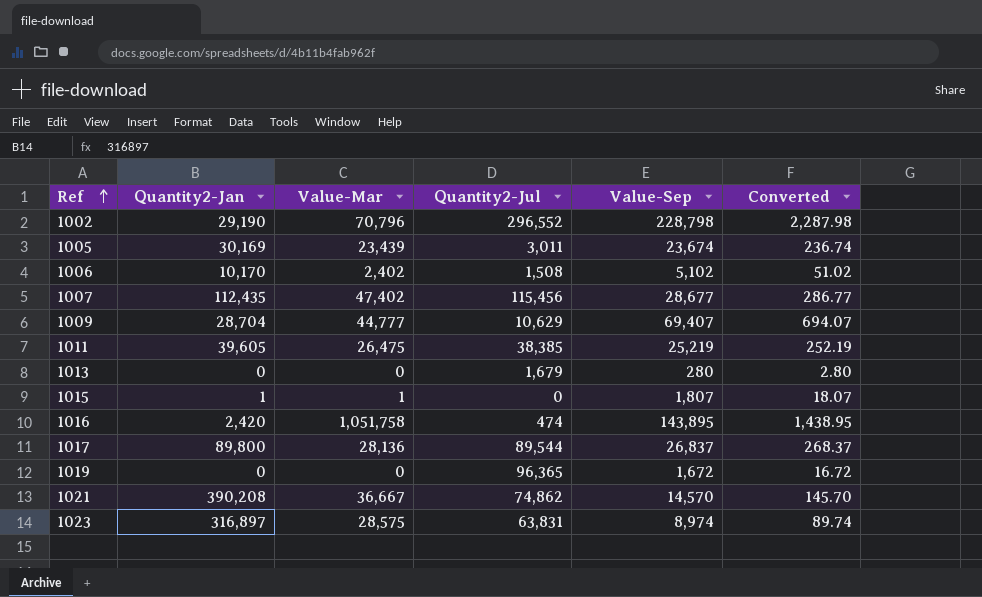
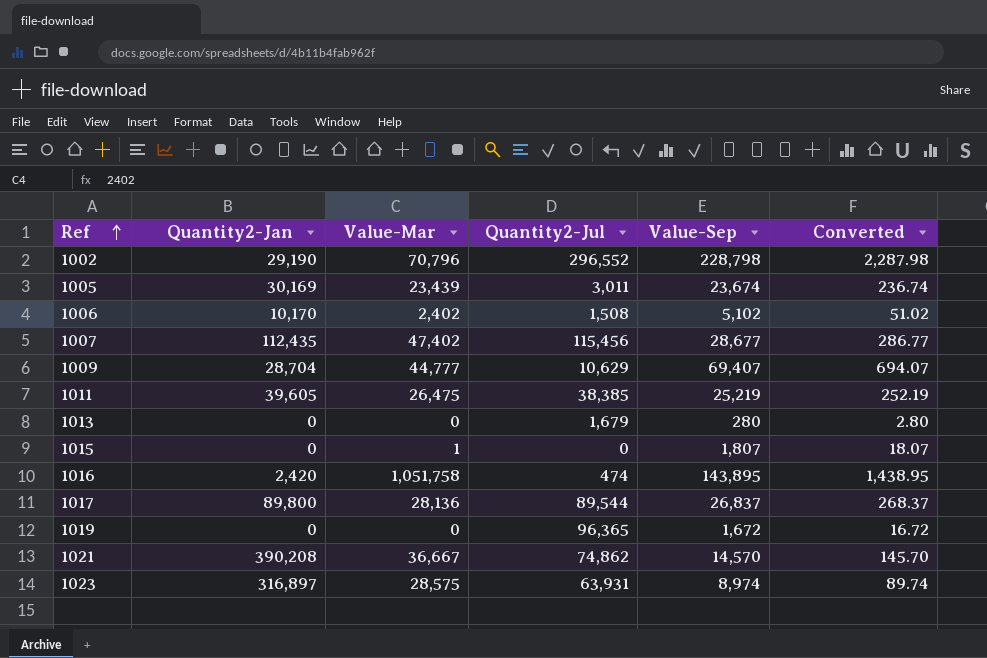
1015 | Quantity2-Jan: 1 -> 0
1023 | Quantity2-Jul: 63,831 -> 63,931

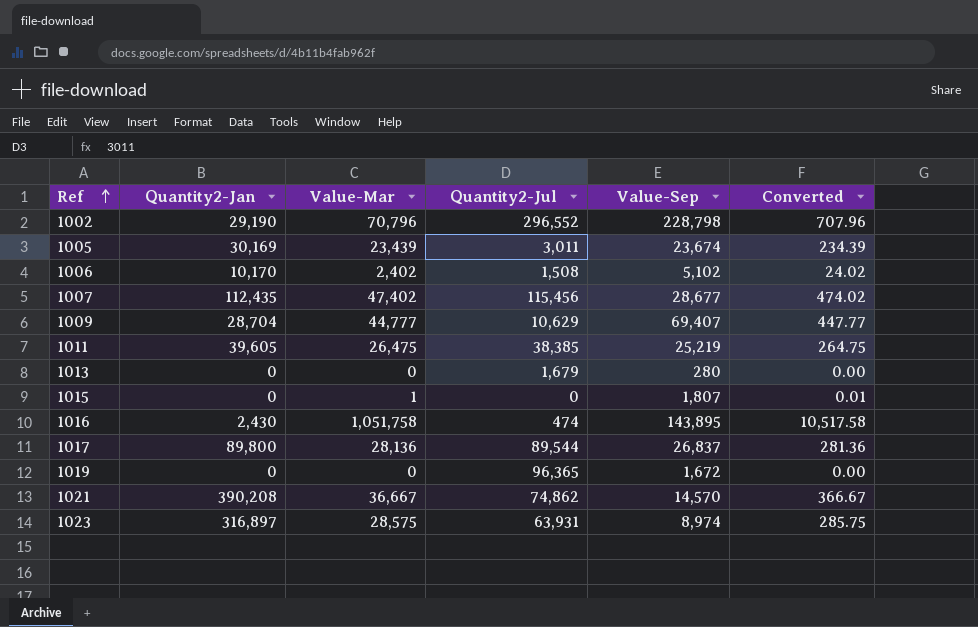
column Converted | formula: [Value-Sep] * 0.01 -> [Value-Mar] * 0.01
1016 | Quantity2-Jan: 2,420 -> 2,430

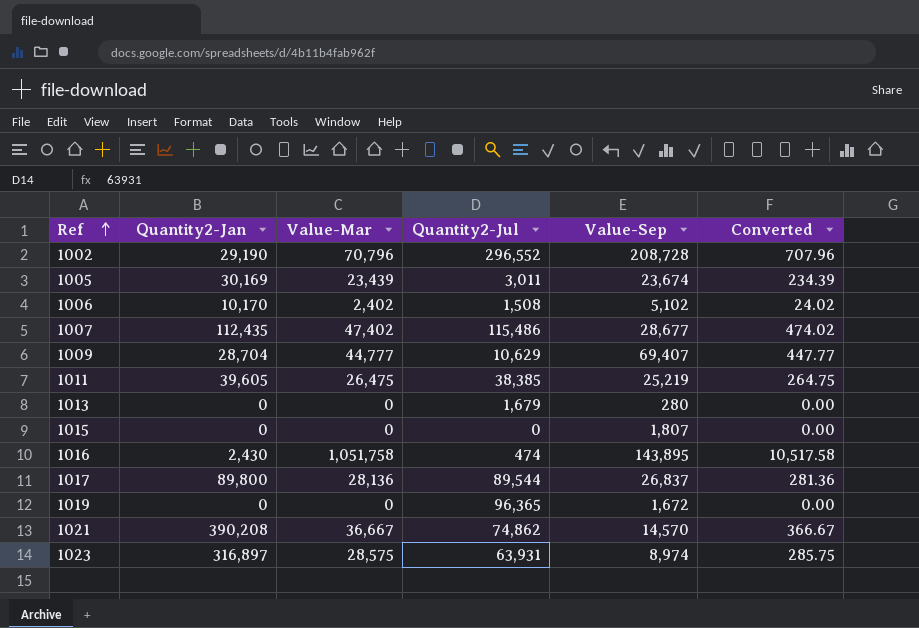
1002 | Value-Sep: 228,798 -> 208,728
1007 | Quantity2-Jul: 115,456 -> 115,486
1015 | Value-Mar: 1 -> 0
1015 | Converted: 0.01 -> 0.00

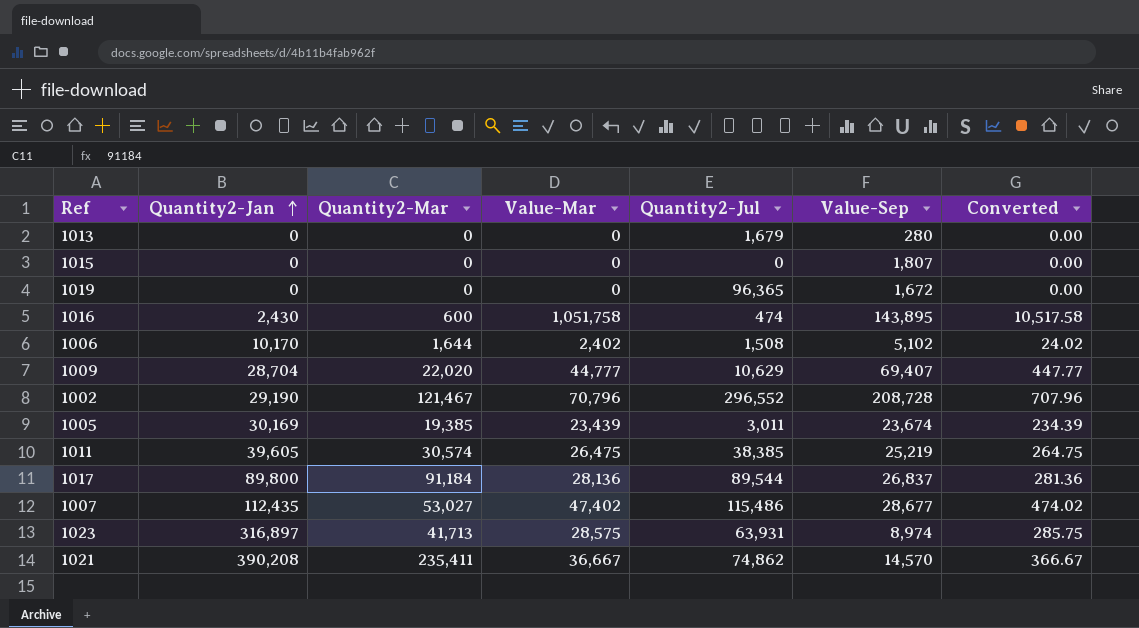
row order: Ref ascending -> Quantity2-Jan ascending
column Quantity2-Mar | position: none -> 3

